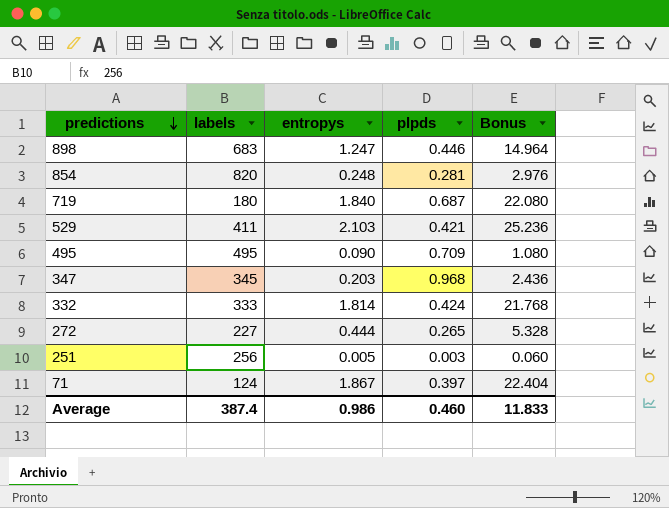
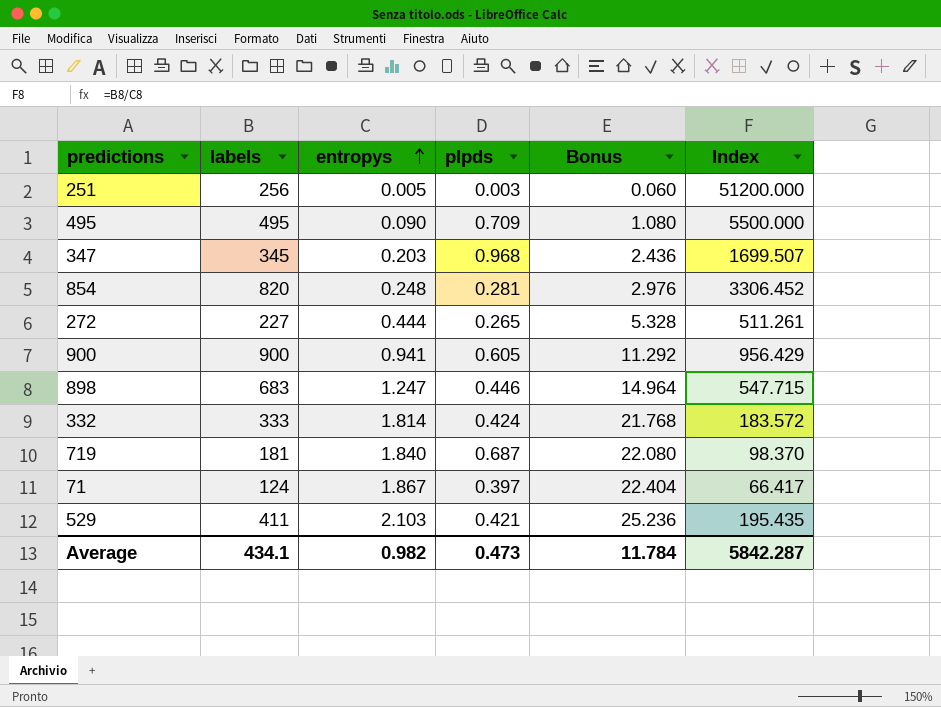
row order: predictions descending -> entropys ascending
column Index | formula: none -> [labels] / [entropys]
row 900: none -> 900 | 0.941 | 0.605 | 11.292 | 956.429
719 | labels: 180 -> 181
Average | labels: 387.4 -> 434.1
Average | entropys: 0.986 -> 0.982
Average | plpds: 0.460 -> 0.473
Average | Bonus: 11.833 -> 11.784

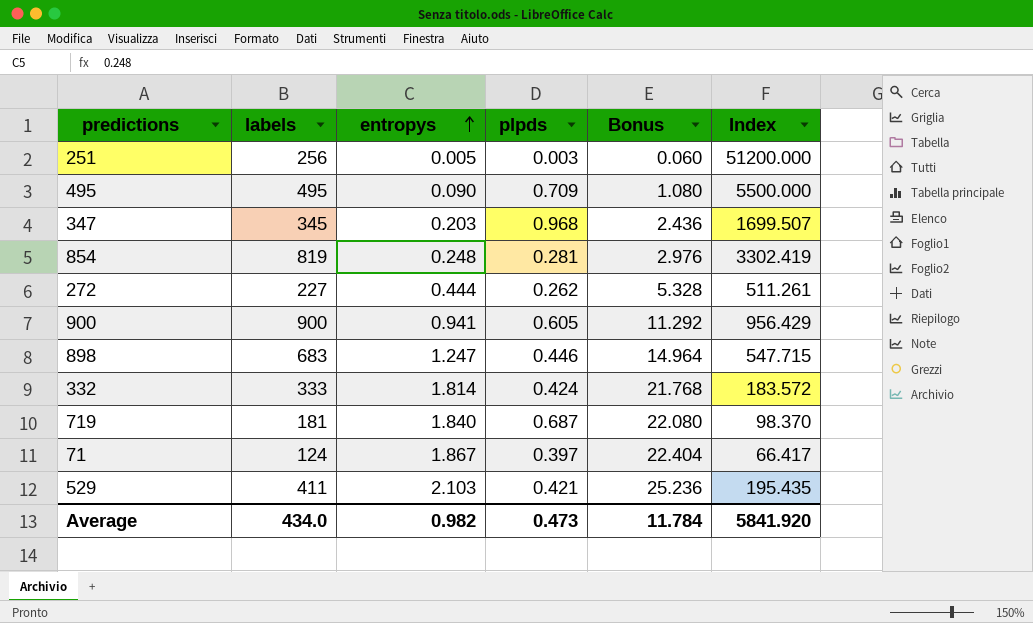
854 | labels: 820 -> 819
854 | Index: 3306.452 -> 3302.419
272 | plpds: 0.265 -> 0.262
Average | labels: 434.1 -> 434.0
Average | Index: 5842.287 -> 5841.920

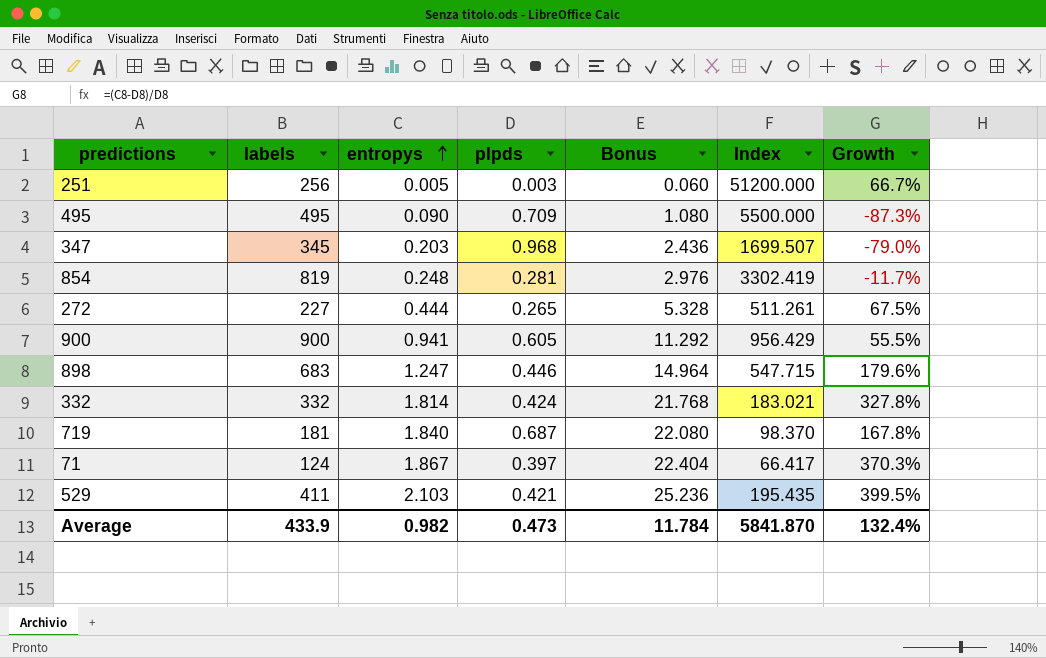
column Growth | formula: none -> ([entropys] - [plpds]) / [plpds]
272 | plpds: 0.262 -> 0.265
332 | labels: 333 -> 332
332 | Index: 183.572 -> 183.021
Average | labels: 434.0 -> 433.9
Average | Index: 5841.920 -> 5841.870

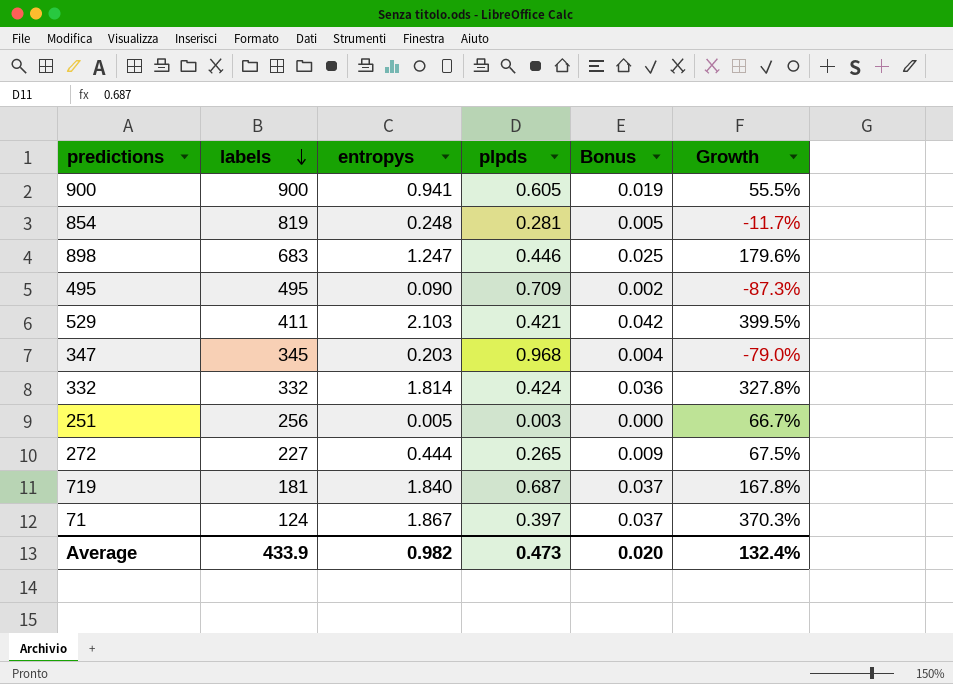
row order: entropys ascending -> labels descending
column Index | formula: [labels] / [entropys] -> none
column Bonus | formula: [entropys] * 12 -> [entropys] * 0.02
Average | Bonus: 11.784 -> 0.020

